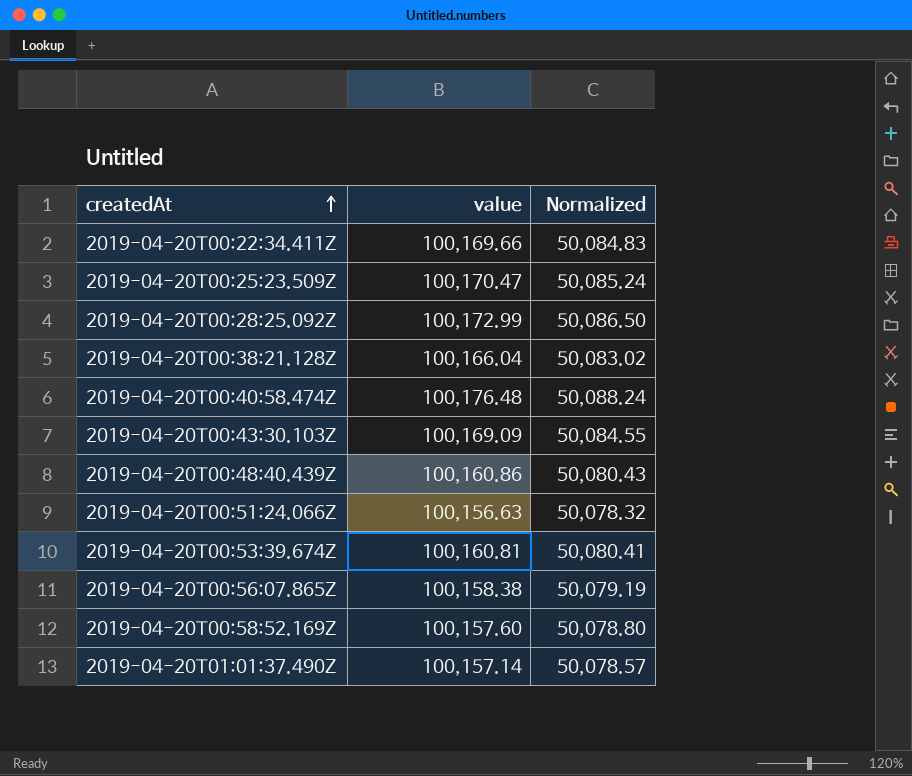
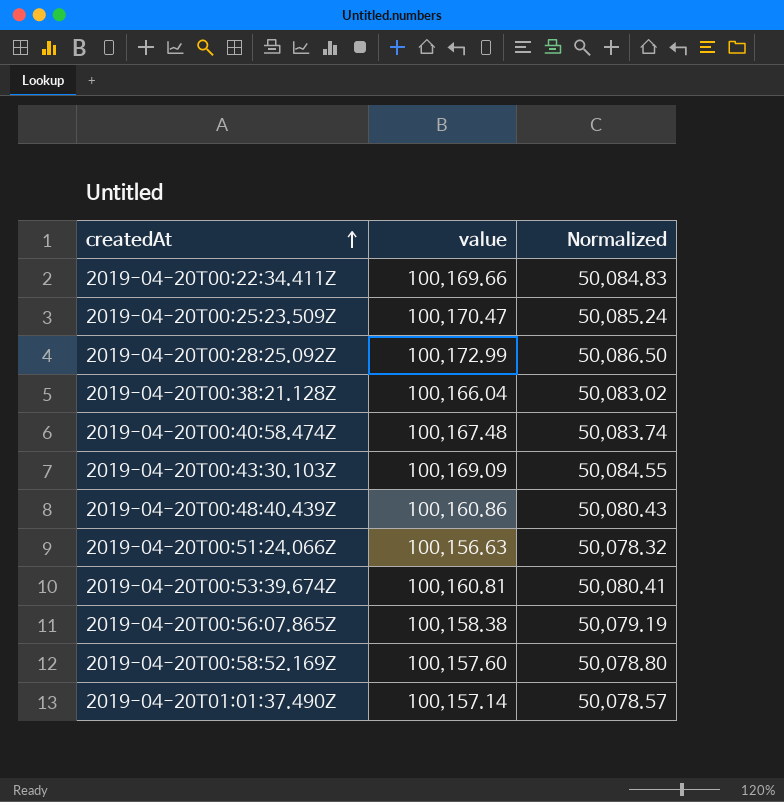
2019-04-20T00:40:58.474Z | value: 100,176.48 -> 100,167.48
2019-04-20T00:40:58.474Z | Normalized: 50,088.24 -> 50,083.74

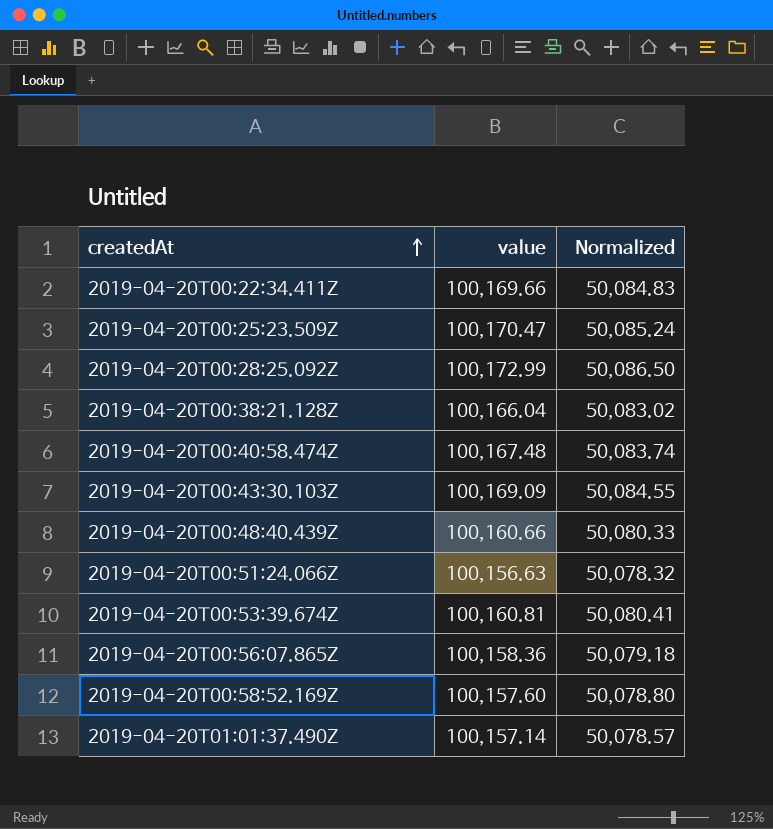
2019-04-20T00:48:40.439Z | value: 100,160.86 -> 100,160.66
2019-04-20T00:48:40.439Z | Normalized: 50,080.43 -> 50,080.33
2019-04-20T00:56:07.865Z | value: 100,158.38 -> 100,158.36
2019-04-20T00:56:07.865Z | Normalized: 50,079.19 -> 50,079.18

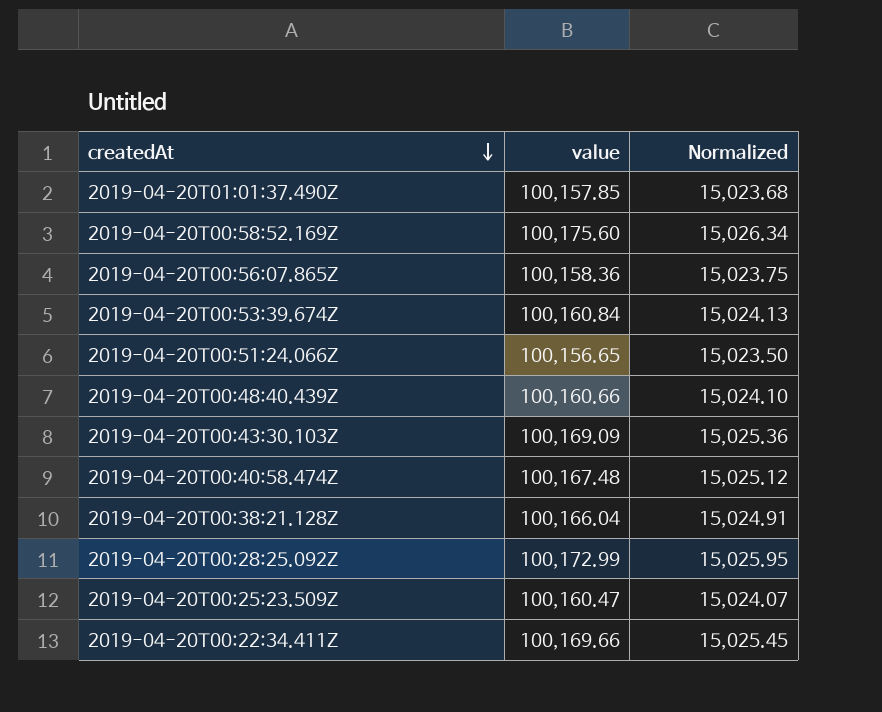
row order: createdAt ascending -> createdAt descending
column Normalized | formula: [value] * 0.5 -> [value] * 0.15
2019-04-20T01:01:37.490Z | value: 100,157.14 -> 100,157.85
2019-04-20T00:58:52.169Z | value: 100,157.60 -> 100,175.60
2019-04-20T00:53:39.674Z | value: 100,160.81 -> 100,160.84
2019-04-20T00:51:24.066Z | value: 100,156.63 -> 100,156.65
2019-04-20T00:25:23.509Z | value: 100,170.47 -> 100,160.47

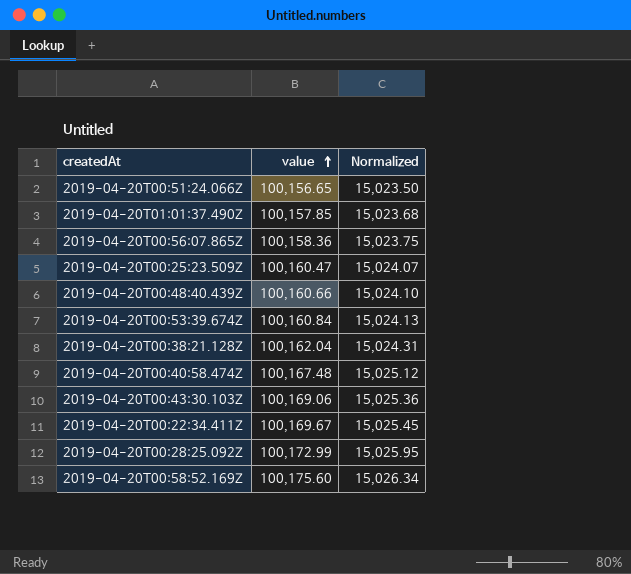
row order: createdAt descending -> value ascending
2019-04-20T00:38:21.128Z | value: 100,166.04 -> 100,162.04
2019-04-20T00:38:21.128Z | Normalized: 15,024.91 -> 15,024.31
2019-04-20T00:43:30.103Z | value: 100,169.09 -> 100,169.06
2019-04-20T00:22:34.411Z | value: 100,169.66 -> 100,169.67

